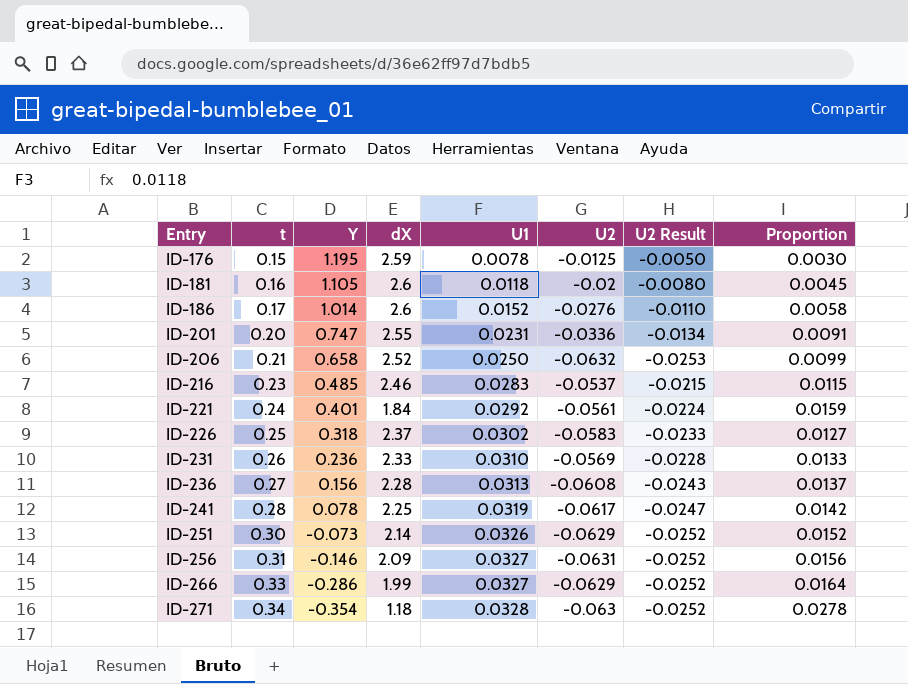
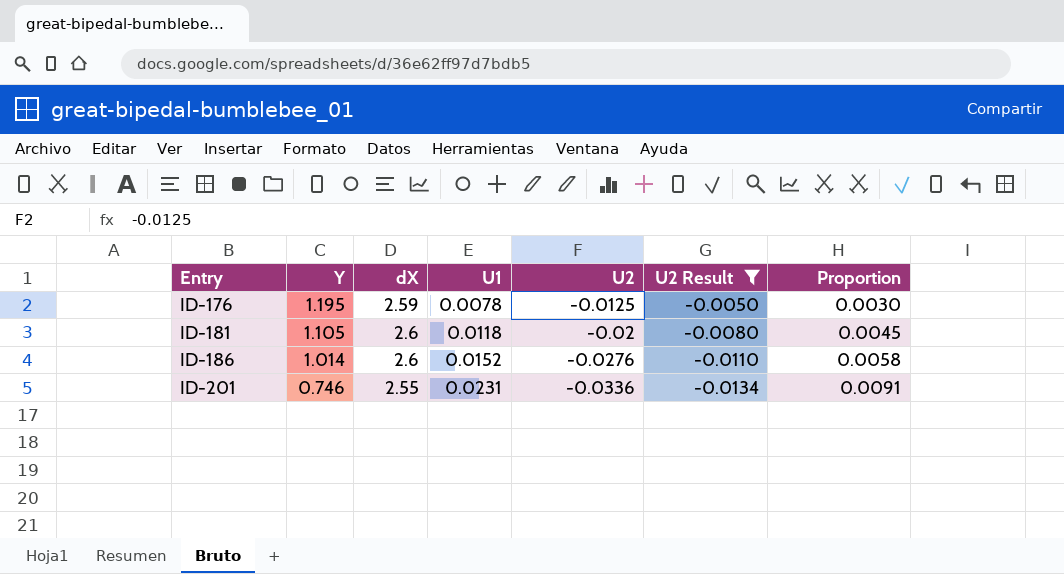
filter: none -> U2 Result >= -0.0134
column t | position: 2 -> none
ID-201 | Y: 0.747 -> 0.746

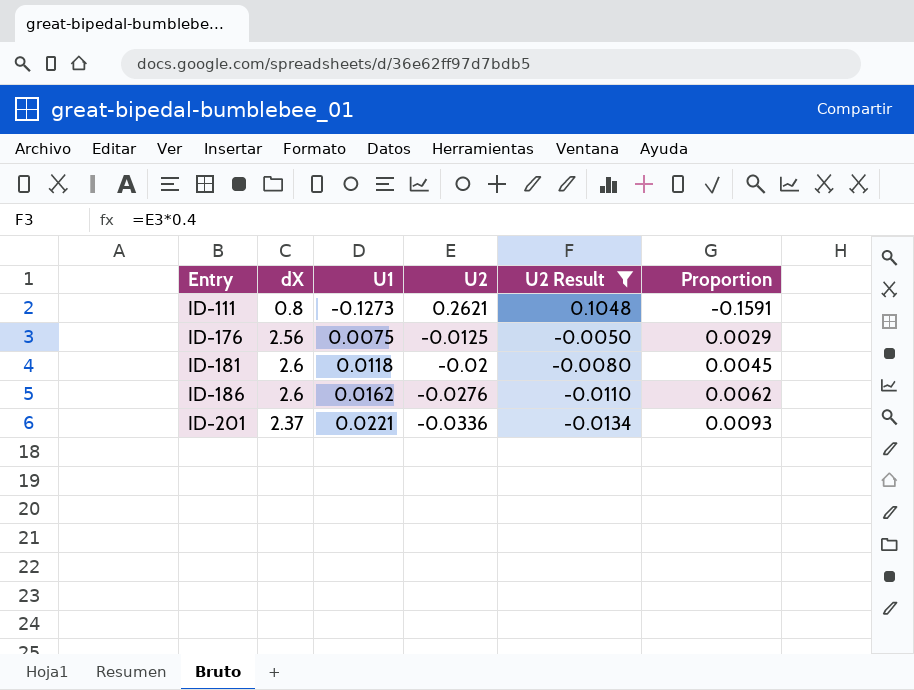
column Y | position: 2 -> none
row ID-111: none -> 0.8 | -0.1273 | 0.2621 | 0.1048 | -0.1591
ID-176 | dX: 2.59 -> 2.56
ID-176 | U1: 0.0078 -> 0.0075
ID-176 | Proportion: 0.0030 -> 0.0029
ID-186 | U1: 0.0152 -> 0.0162
ID-186 | Proportion: 0.0058 -> 0.0062
ID-201 | dX: 2.55 -> 2.37
ID-201 | U1: 0.0231 -> 0.0221
ID-201 | Proportion: 0.0091 -> 0.0093

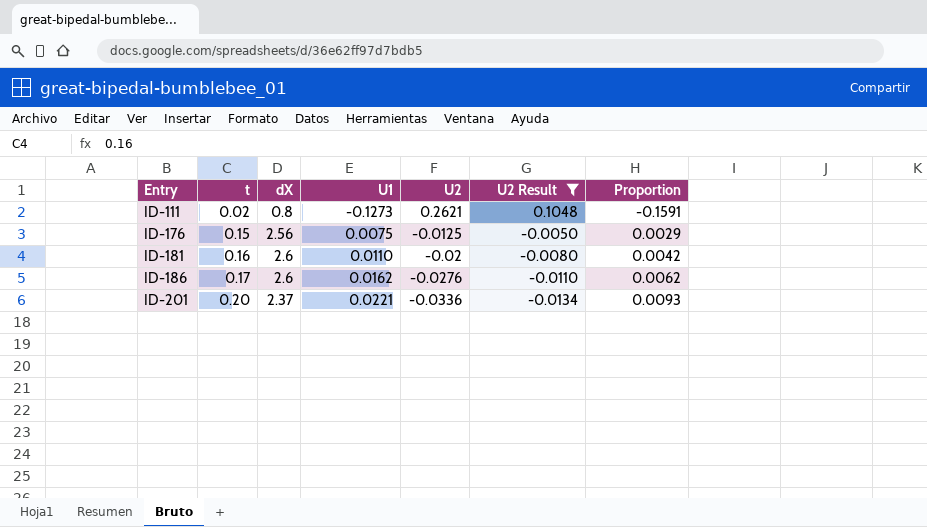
column t | position: none -> 2
ID-181 | U1: 0.0118 -> 0.0110
ID-181 | Proportion: 0.0045 -> 0.0042

